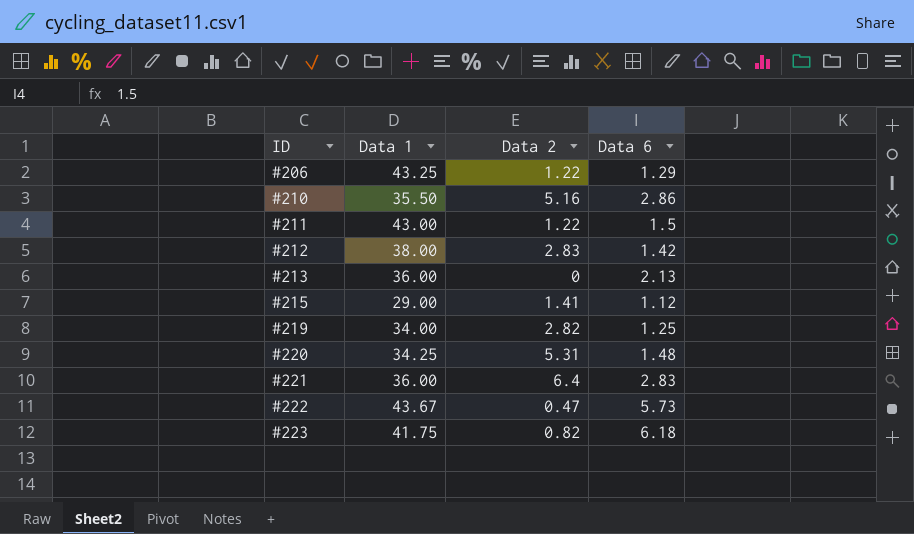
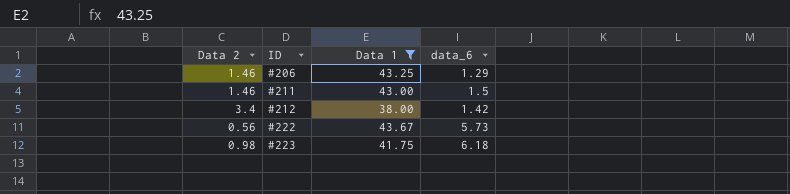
filter: none -> Data 1 >= 38.00
column Data 2 | position: 3 -> 1
column name: Data 6 -> data_6
#206 | Data 2: 1.22 -> 1.46
#211 | Data 2: 1.22 -> 1.46
#212 | Data 2: 2.83 -> 3.4
#222 | Data 2: 0.47 -> 0.56
#223 | Data 2: 0.82 -> 0.98

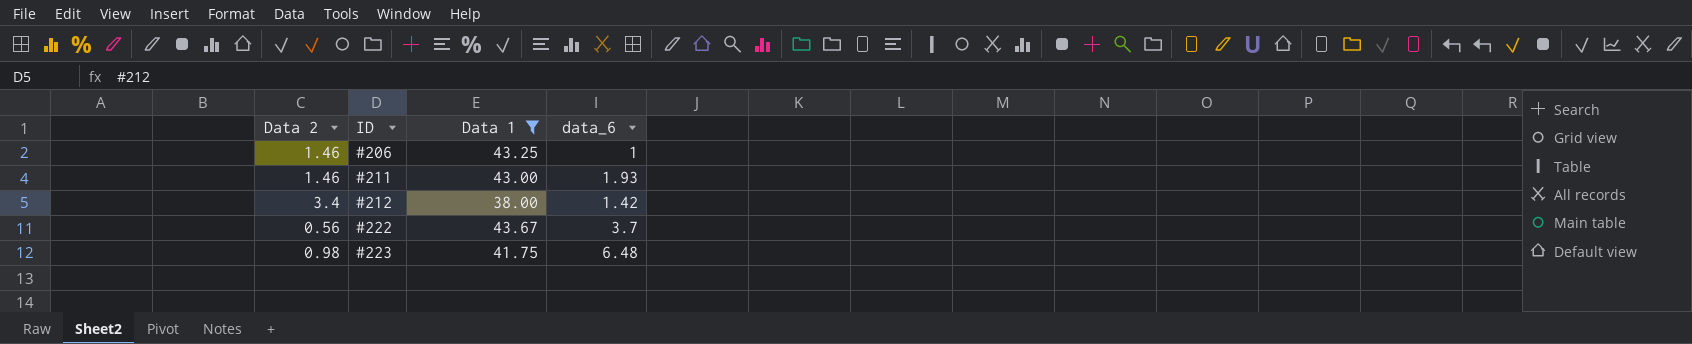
#206 | data_6: 1.29 -> 1
#211 | data_6: 1.5 -> 1.93
#222 | data_6: 5.73 -> 3.7
#223 | data_6: 6.18 -> 6.48

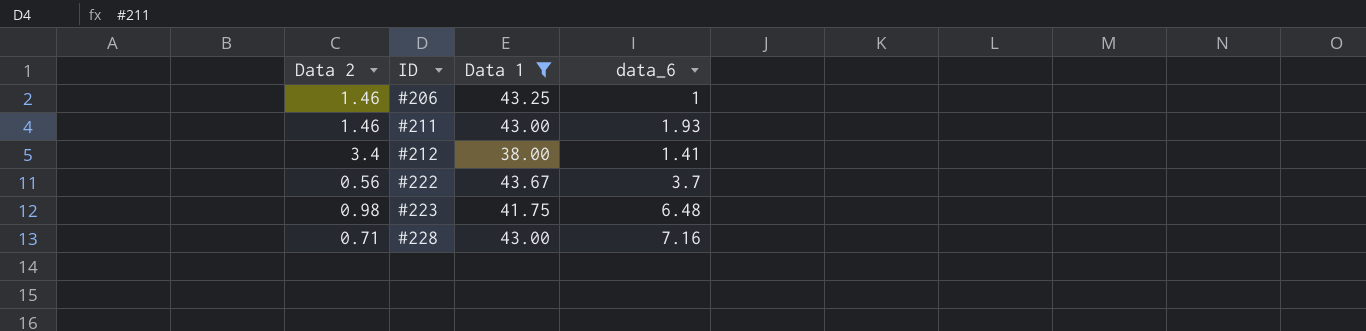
#212 | data_6: 1.42 -> 1.41
row #228: none -> 0.71 | 43.00 | 7.16

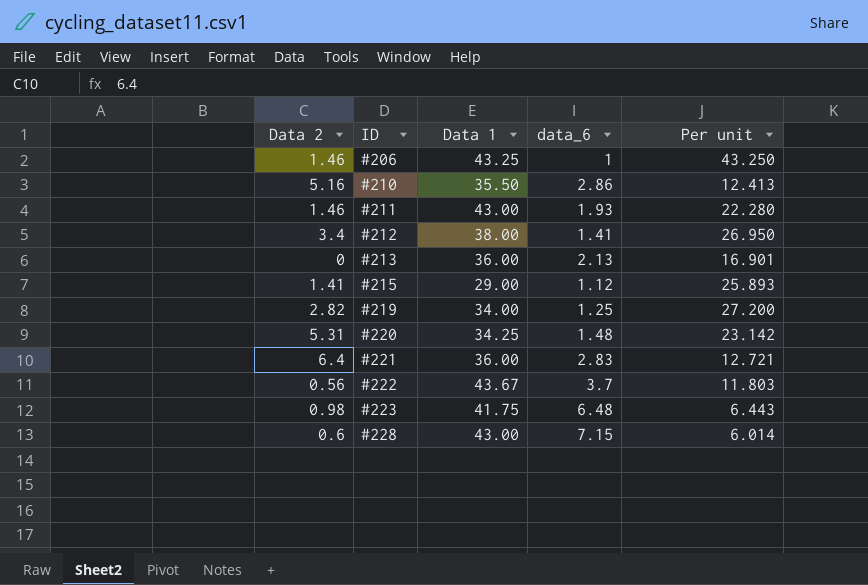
filter: Data 1 >= 38.00 -> none
column Per unit | formula: none -> [Data 1] / [data_6]
#228 | Data 2: 0.71 -> 0.6
#228 | data_6: 7.16 -> 7.15

